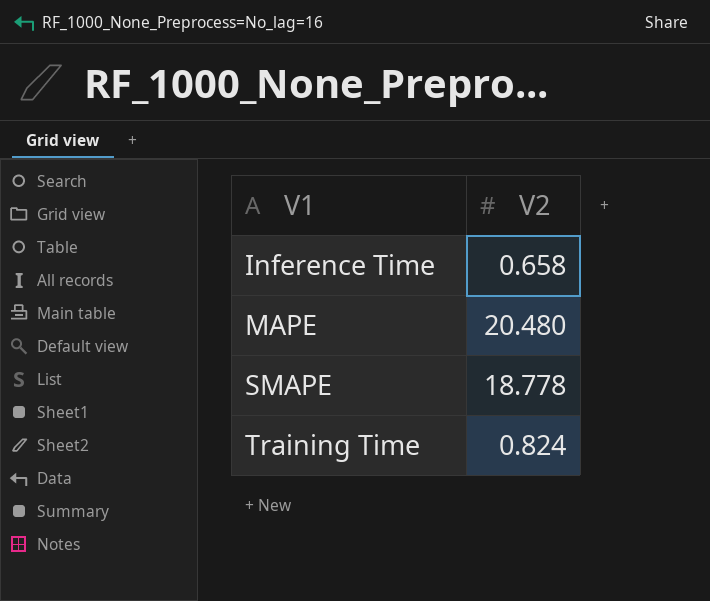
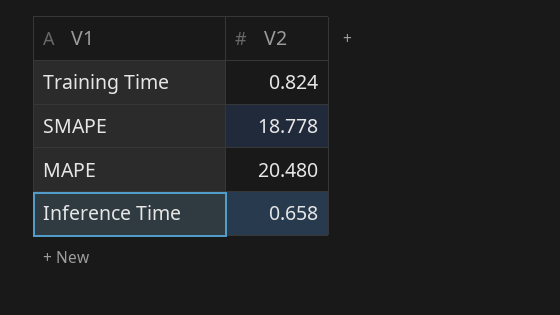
row order: V1 ascending -> V1 descending

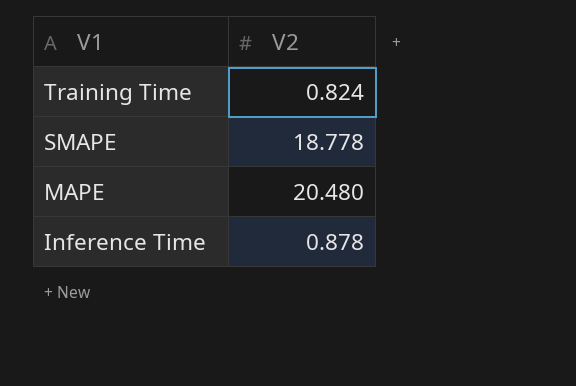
Inference Time | V2: 0.658 -> 0.878

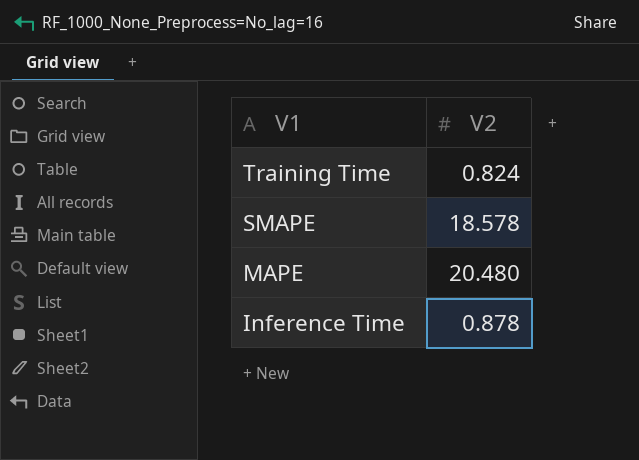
SMAPE | V2: 18.778 -> 18.578

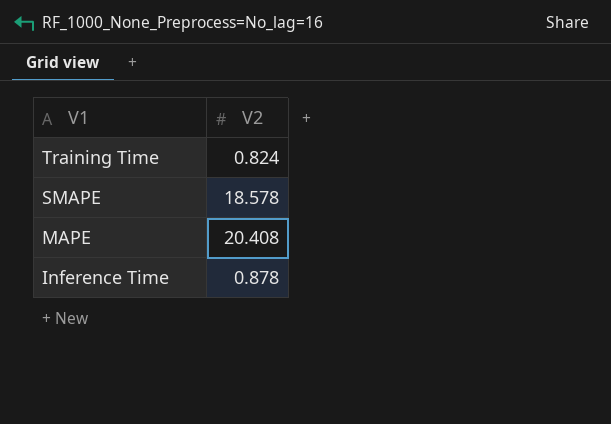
MAPE | V2: 20.480 -> 20.408

